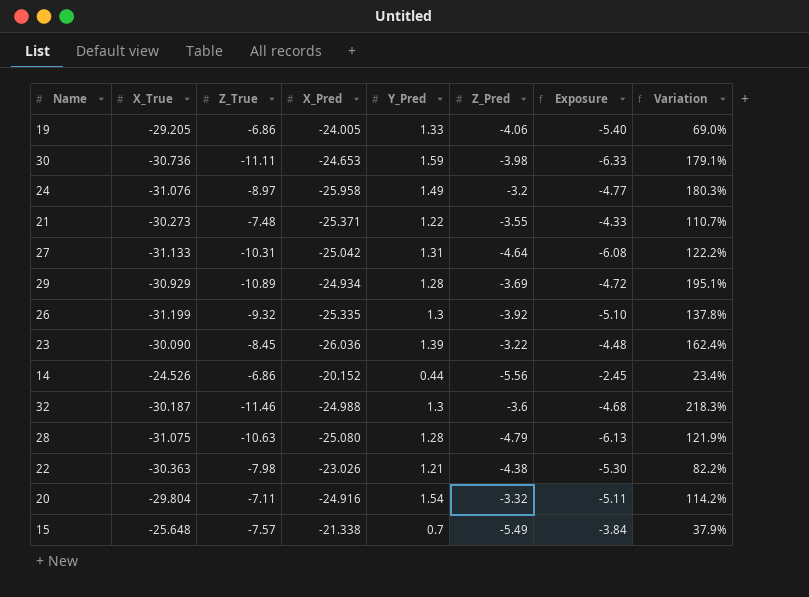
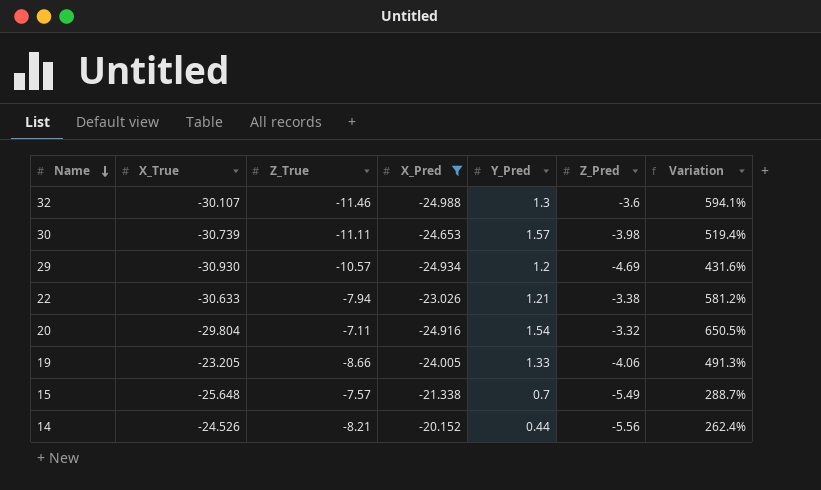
filter: none -> X_Pred >= -24.988
row order: none -> Name descending
column Exposure | formula: [Y_Pred] * [Z_Pred] -> none
column Variation | formula: ([Z_True] - [Z_Pred]) / [Z_Pred] -> ([X_Pred] - [Z_Pred]) / [Z_Pred]
32 | X_True: -30.187 -> -30.107
30 | X_True: -30.736 -> -30.739
30 | Y_Pred: 1.59 -> 1.57
29 | X_True: -30.929 -> -30.930
29 | Z_True: -10.89 -> -10.57
29 | Y_Pred: 1.28 -> 1.2
29 | Z_Pred: -3.69 -> -4.69
22 | X_True: -30.363 -> -30.633
22 | Z_True: -7.98 -> -7.94
22 | Z_Pred: -4.38 -> -3.38
19 | X_True: -29.205 -> -23.205
19 | Z_True: -6.86 -> -8.66
14 | Z_True: -6.86 -> -8.21

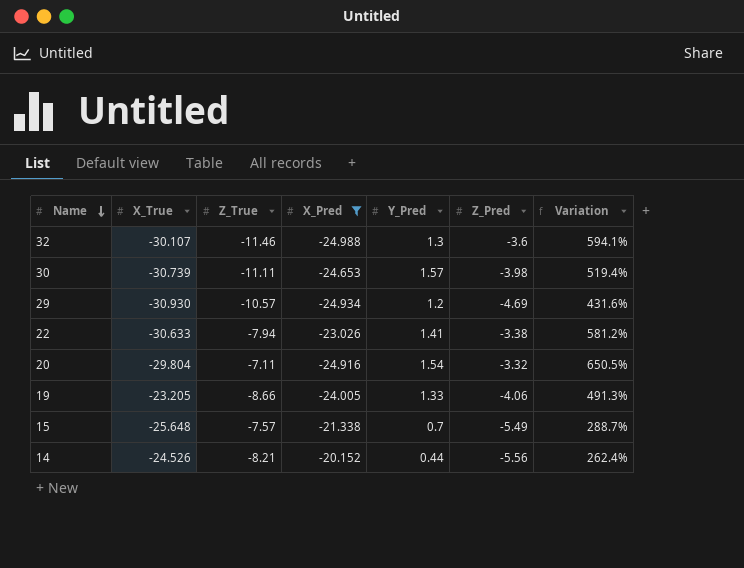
22 | Y_Pred: 1.21 -> 1.41

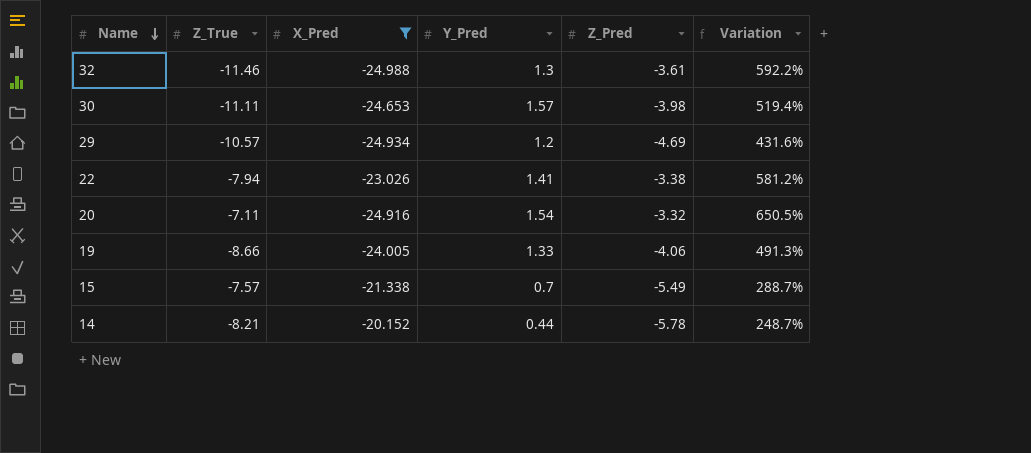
column X_True | position: 2 -> none
32 | Z_Pred: -3.6 -> -3.61
32 | Variation: 594.1% -> 592.2%
14 | Z_Pred: -5.56 -> -5.78
14 | Variation: 262.4% -> 248.7%

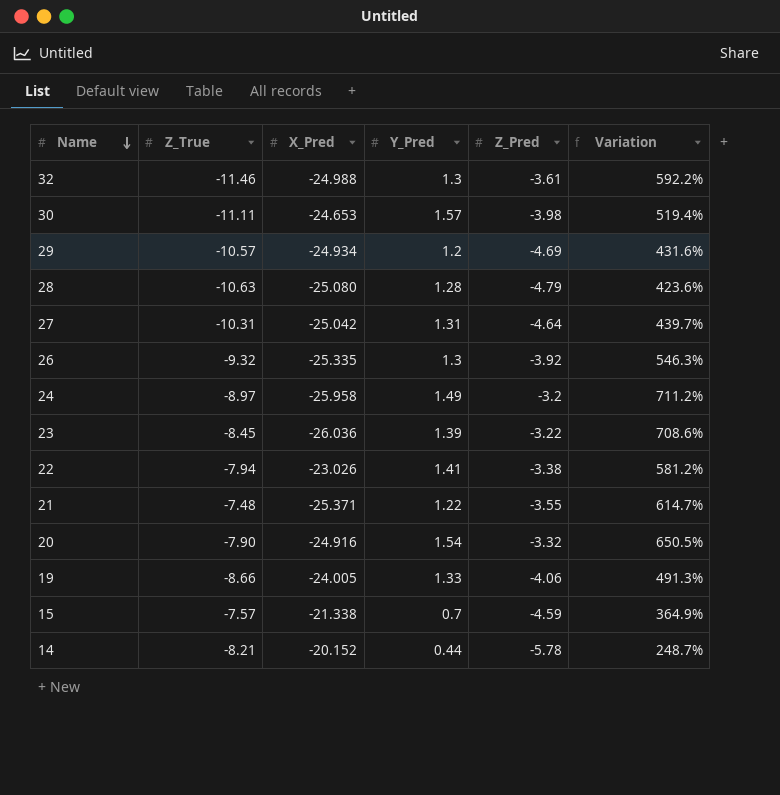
filter: X_Pred >= -24.988 -> none
20 | Z_True: -7.11 -> -7.90
15 | Z_Pred: -5.49 -> -4.59
15 | Variation: 288.7% -> 364.9%

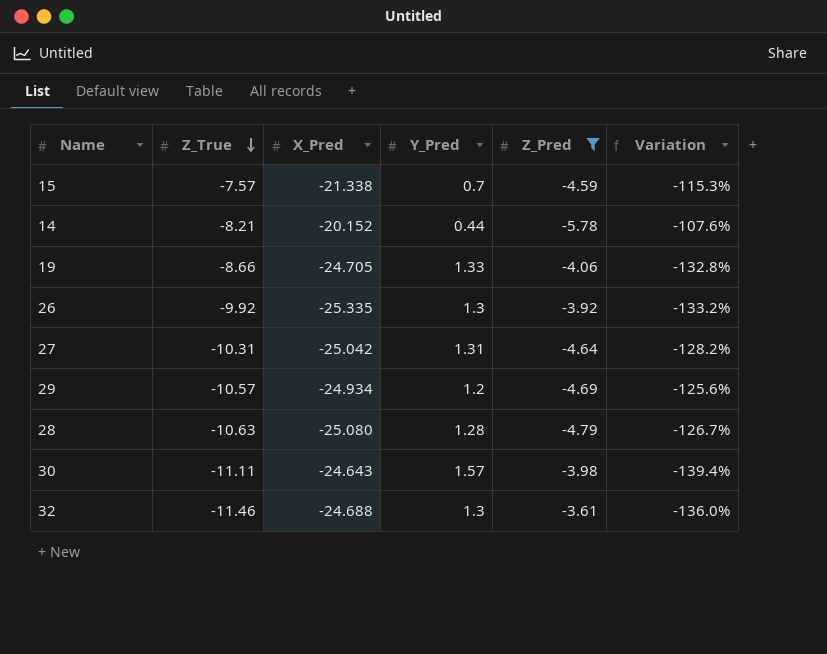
filter: none -> Z_Pred <= -3.61
row order: Name descending -> Z_True descending
column Variation | formula: ([X_Pred] - [Z_Pred]) / [Z_Pred] -> ([Y_Pred] - [Z_Pred]) / [Z_Pred]
19 | X_Pred: -24.005 -> -24.705
26 | Z_True: -9.32 -> -9.92
30 | X_Pred: -24.653 -> -24.643
32 | X_Pred: -24.988 -> -24.688

